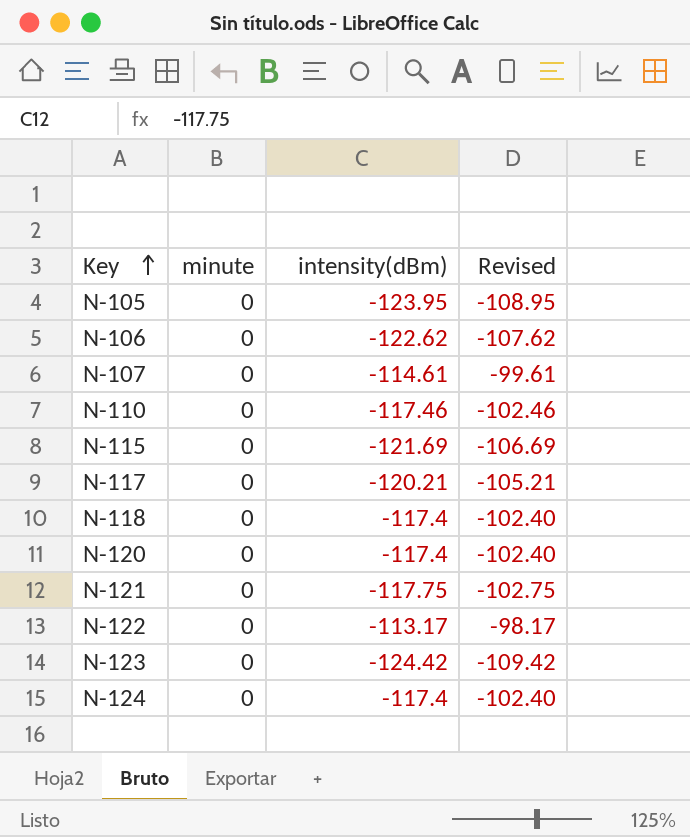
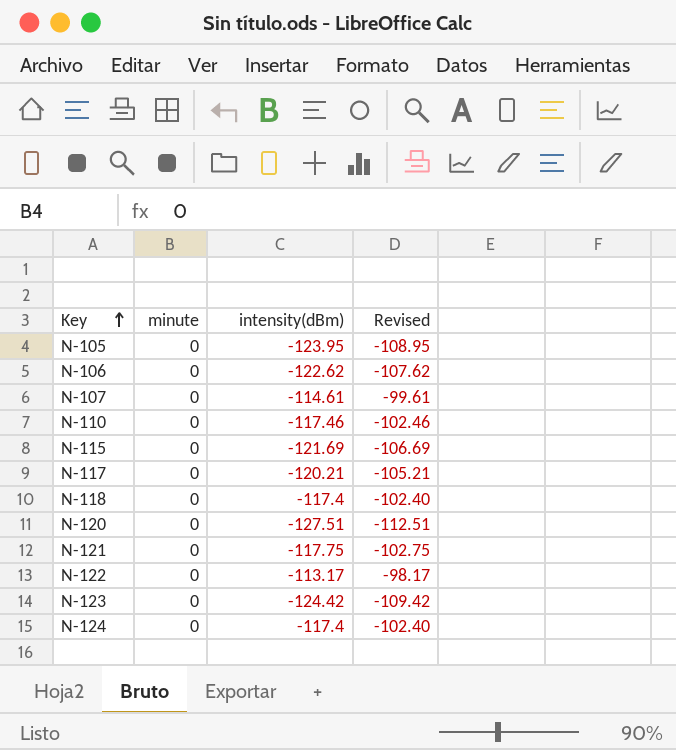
N-120 | intensity(dBm): -117.4 -> -127.51
N-120 | Revised: -102.40 -> -112.51

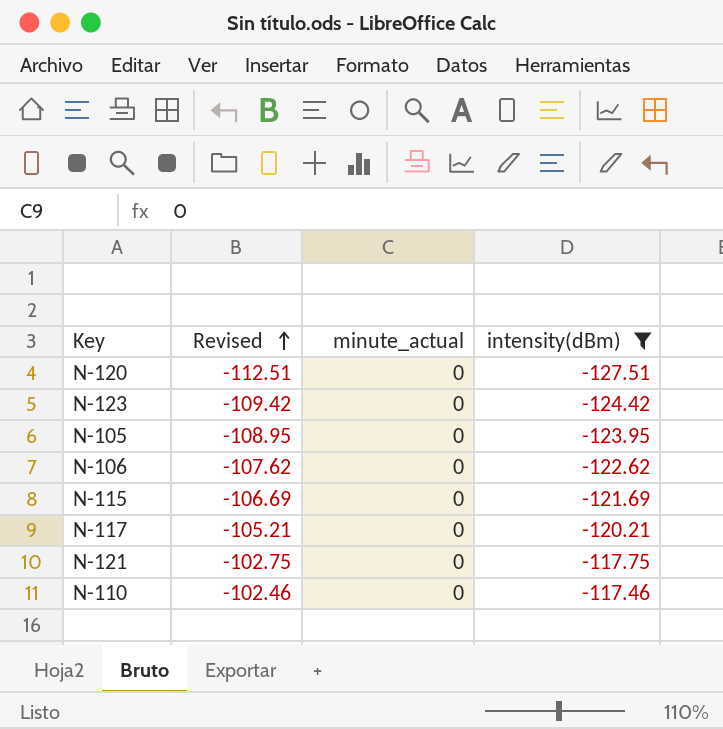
filter: none -> intensity(dBm) <= -117.46
row order: Key ascending -> Revised ascending
column Revised | position: 4 -> 2
column name: minute -> minute_actual

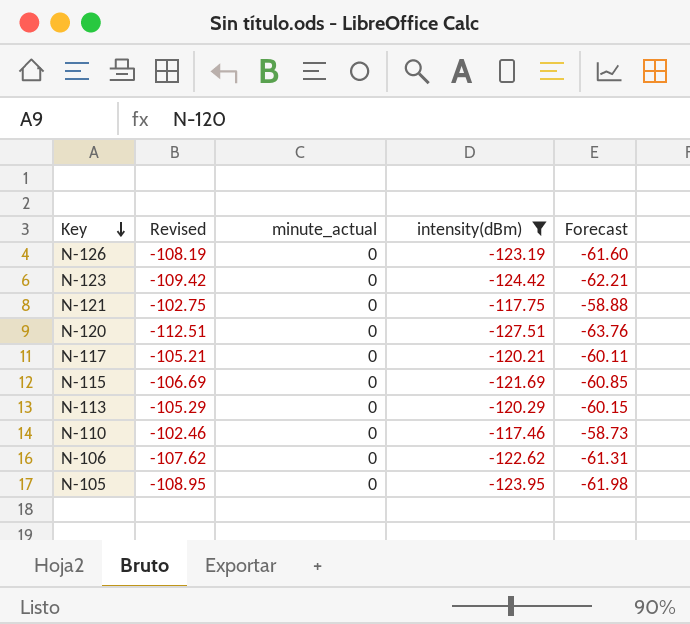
row order: Revised ascending -> Key descending
column Forecast | formula: none -> [intensity(dBm)] * 0.5
row N-126: none -> -108.19 | 0 | -123.19 | -61.60
row N-113: none -> -105.29 | 0 | -120.29 | -60.15

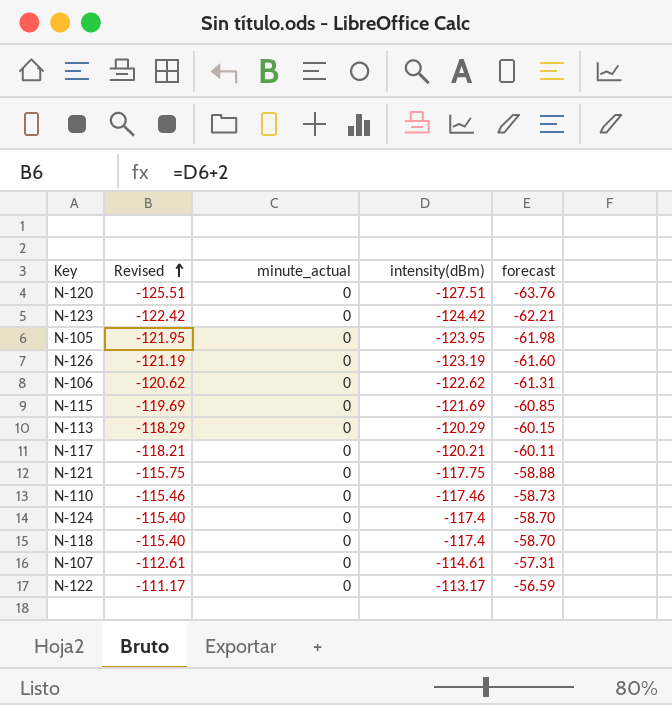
filter: intensity(dBm) <= -117.46 -> none
row order: Key descending -> Revised ascending
column Revised | formula: [intensity(dBm)] + 15 -> [intensity(dBm)] + 2
column name: Forecast -> forecast

